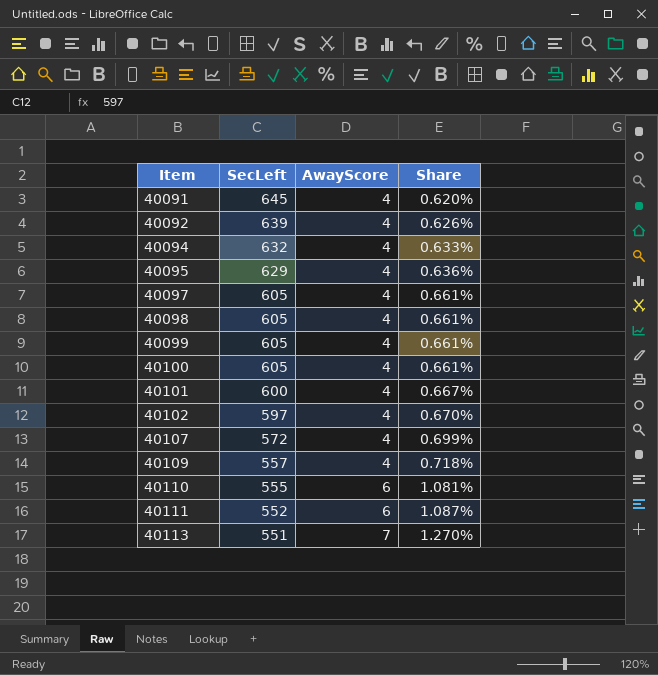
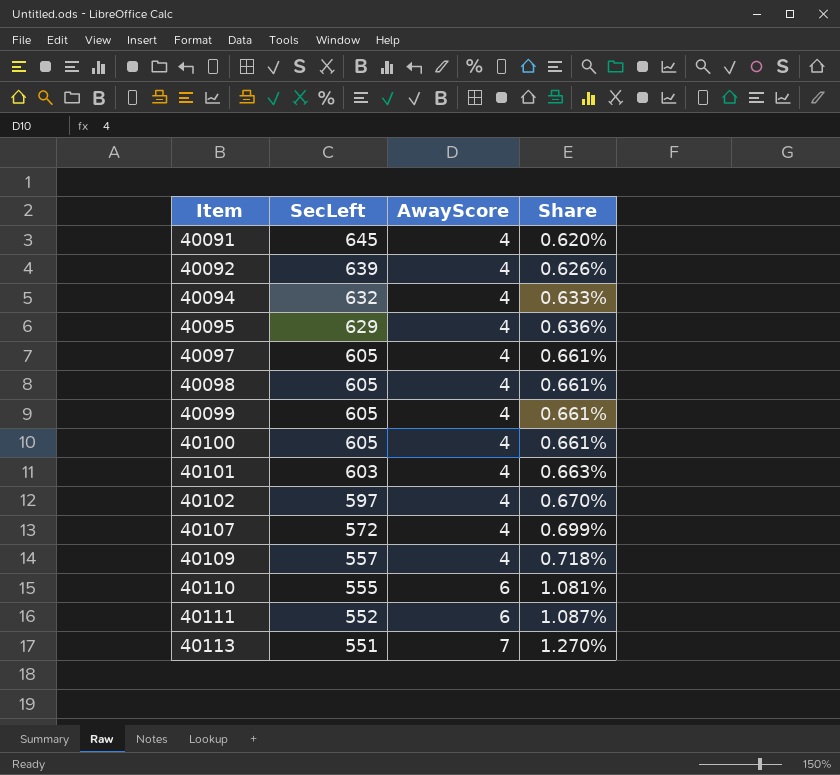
40101 | SecLeft: 600 -> 603
40101 | Share: 0.667% -> 0.663%

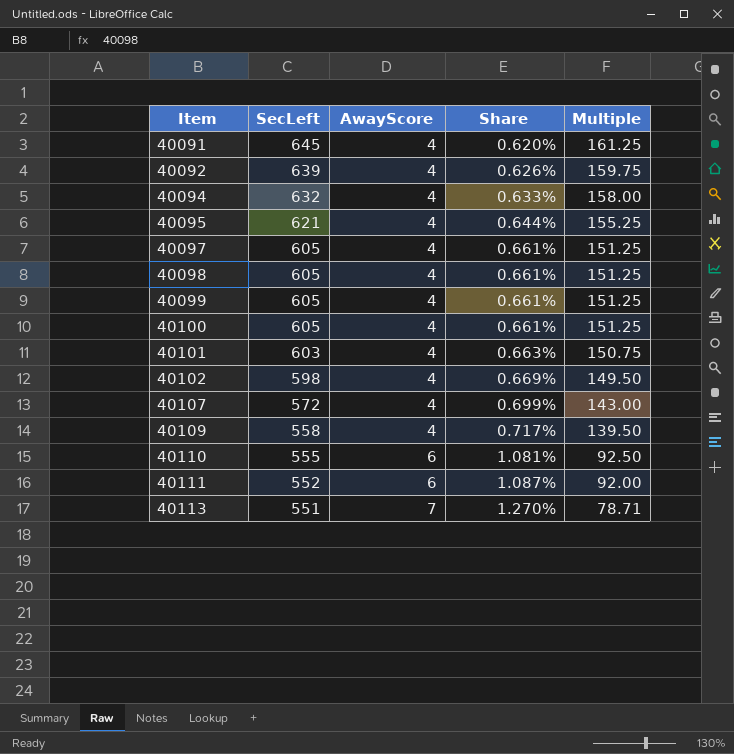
column Multiple | formula: none -> [SecLeft] / [AwayScore]
40095 | SecLeft: 629 -> 621
40095 | Share: 0.636% -> 0.644%
40102 | SecLeft: 597 -> 598
40102 | Share: 0.670% -> 0.669%
40109 | SecLeft: 557 -> 558
40109 | Share: 0.718% -> 0.717%

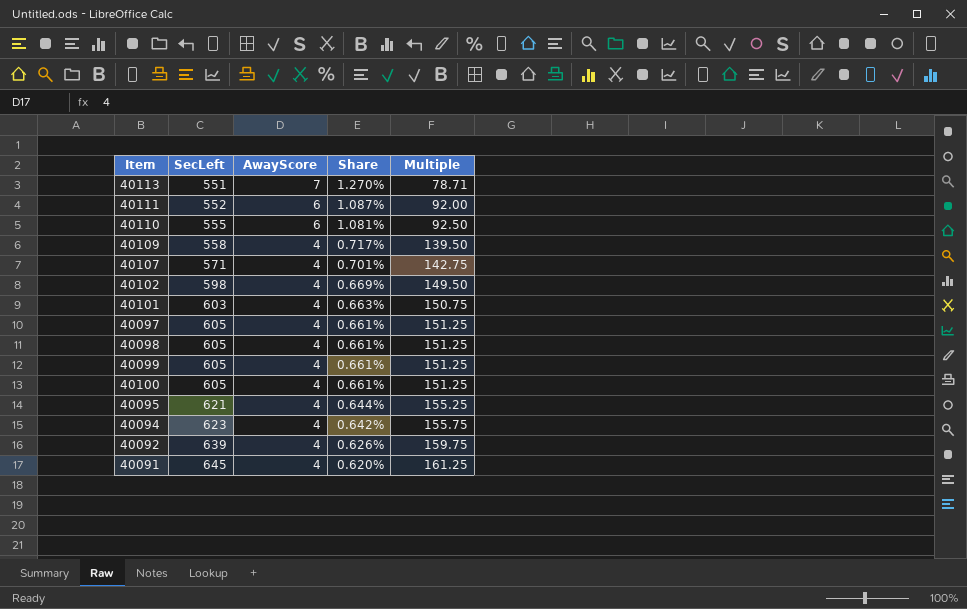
row order: Item ascending -> SecLeft ascending
40107 | SecLeft: 572 -> 571
40107 | Share: 0.699% -> 0.701%
40107 | Multiple: 143.00 -> 142.75
40094 | SecLeft: 632 -> 623
40094 | Share: 0.633% -> 0.642%
40094 | Multiple: 158.00 -> 155.75

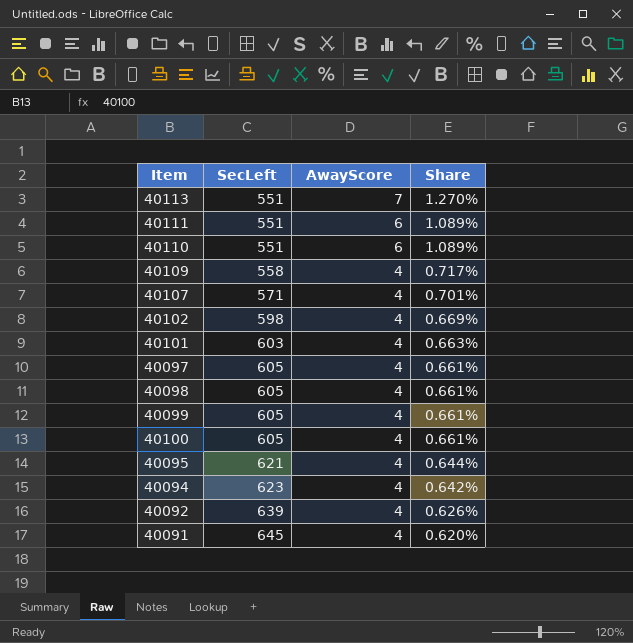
column Multiple | formula: [SecLeft] / [AwayScore] -> none
40111 | SecLeft: 552 -> 551
40111 | Share: 1.087% -> 1.089%
40110 | SecLeft: 555 -> 551
40110 | Share: 1.081% -> 1.089%

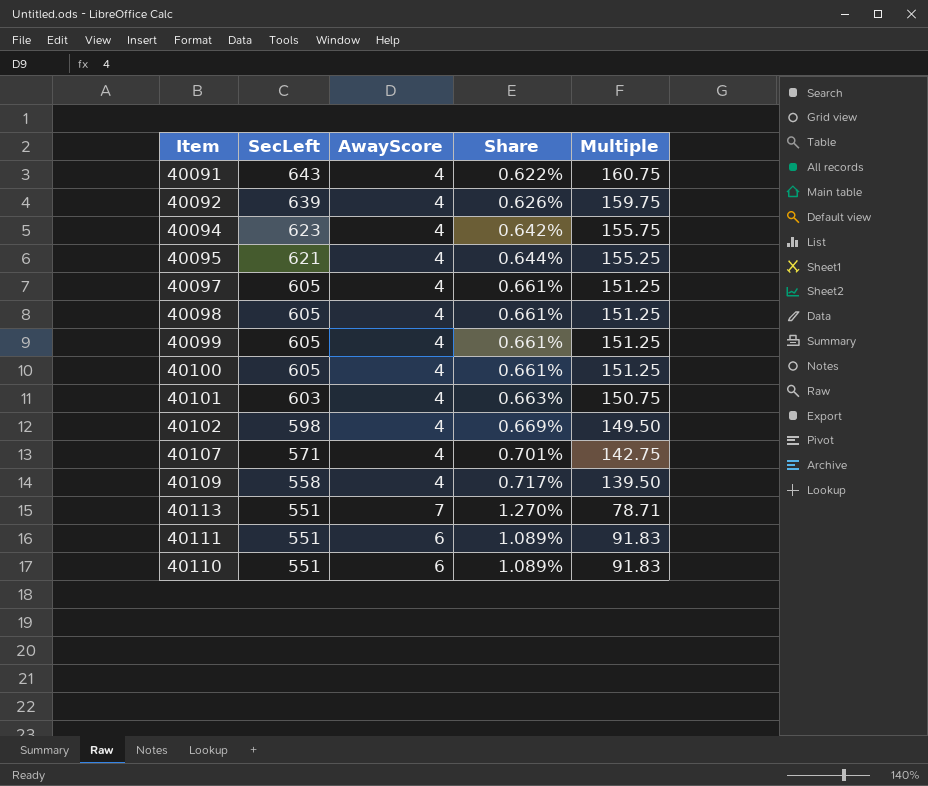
row order: SecLeft ascending -> SecLeft descending
column Multiple | formula: none -> [SecLeft] / [AwayScore]
40091 | SecLeft: 645 -> 643
40091 | Share: 0.620% -> 0.622%

